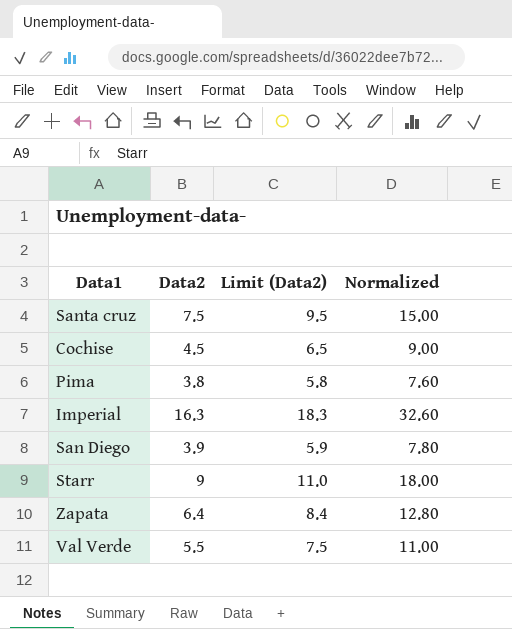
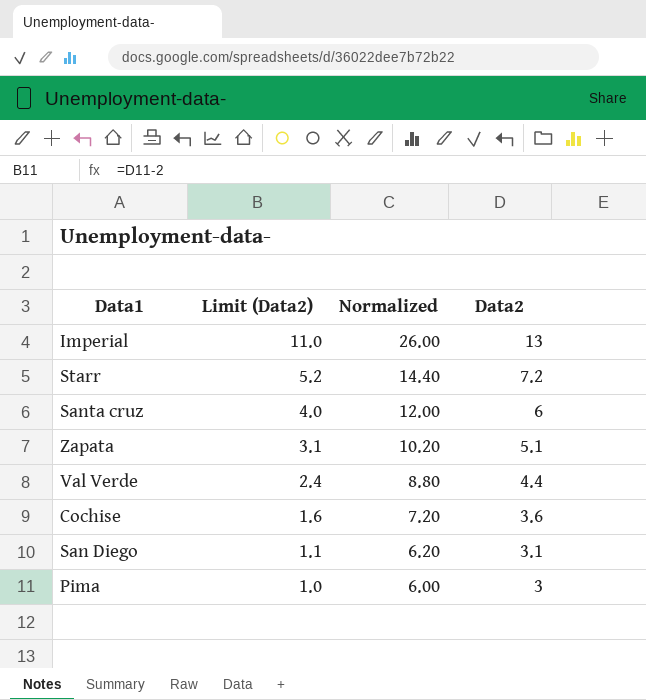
row order: none -> Limit (Data2) descending
column Limit (Data2) | formula: [Data2] + 2 -> [Data2] - 2
column Data2 | position: 2 -> 4
Imperial | Normalized: 32.60 -> 26.00
Imperial | Data2: 16.3 -> 13
Starr | Normalized: 18.00 -> 14.40
Starr | Data2: 9 -> 7.2
Santa cruz | Normalized: 15.00 -> 12.00
Santa cruz | Data2: 7.5 -> 6
Zapata | Normalized: 12.80 -> 10.20
Zapata | Data2: 6.4 -> 5.1
Val Verde | Normalized: 11.00 -> 8.80
Val Verde | Data2: 5.5 -> 4.4
Cochise | Normalized: 9.00 -> 7.20
Cochise | Data2: 4.5 -> 3.6
San Diego | Normalized: 7.80 -> 6.20
San Diego | Data2: 3.9 -> 3.1
Pima | Normalized: 7.60 -> 6.00
Pima | Data2: 3.8 -> 3

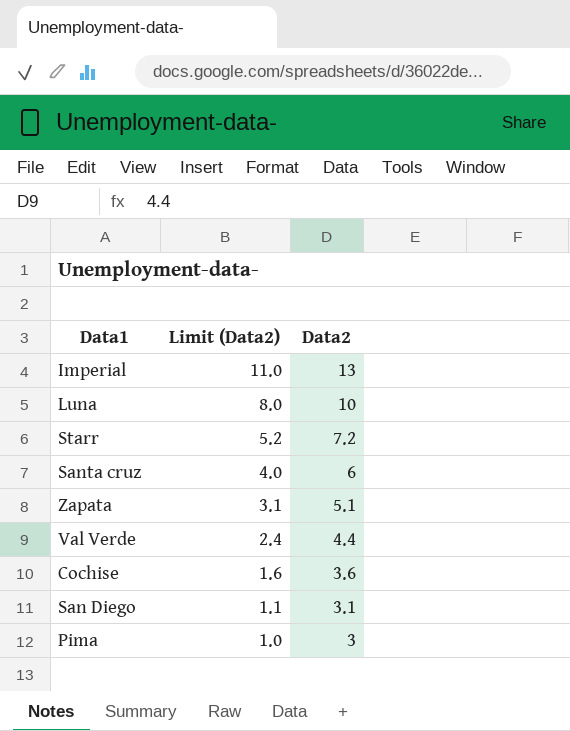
column Normalized | formula: [Data2] * 2 -> none
row Luna: none -> 8.0 | 10

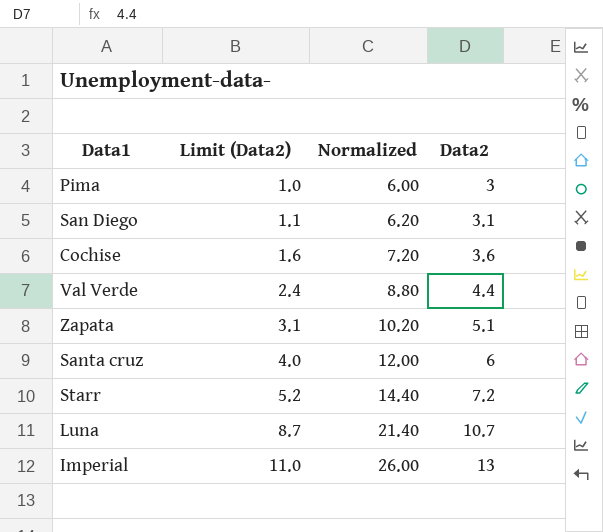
row order: Limit (Data2) descending -> Limit (Data2) ascending
column Normalized | formula: none -> [Data2] * 2
Luna | Limit (Data2): 8.0 -> 8.7
Luna | Data2: 10 -> 10.7

